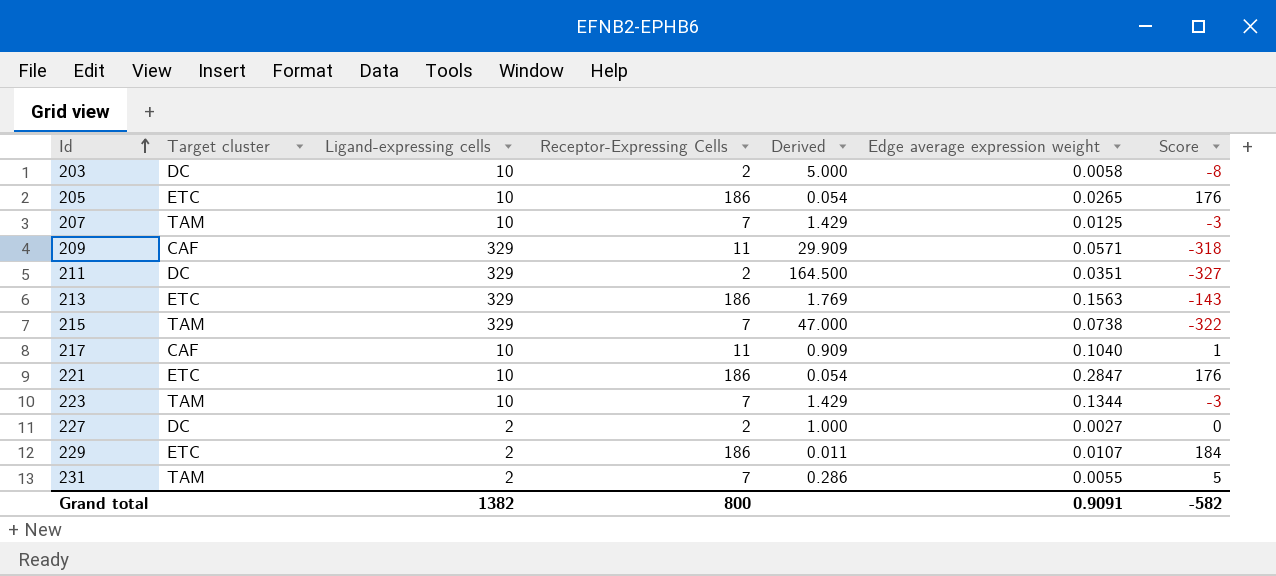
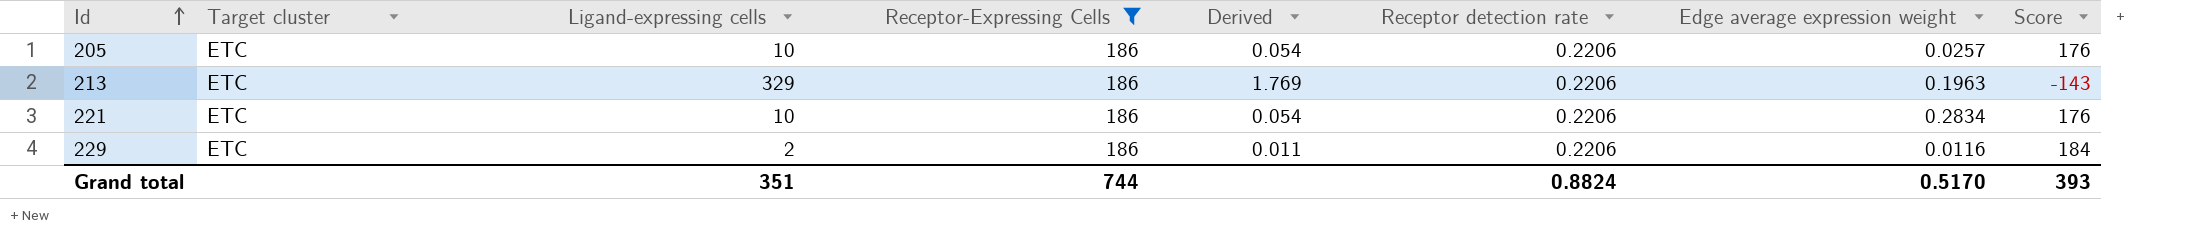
filter: none -> Receptor-Expressing Cells = 186
column Receptor detection rate | position: none -> 6
205 | Edge average expression weight: 0.0265 -> 0.0257
213 | Edge average expression weight: 0.1563 -> 0.1963
221 | Edge average expression weight: 0.2847 -> 0.2834
229 | Edge average expression weight: 0.0107 -> 0.0116
Grand total | Ligand-expressing cells: 1382 -> 351
Grand total | Receptor-Expressing Cells: 800 -> 744
Grand total | Edge average expression weight: 0.9091 -> 0.5170
Grand total | Score: -582 -> 393

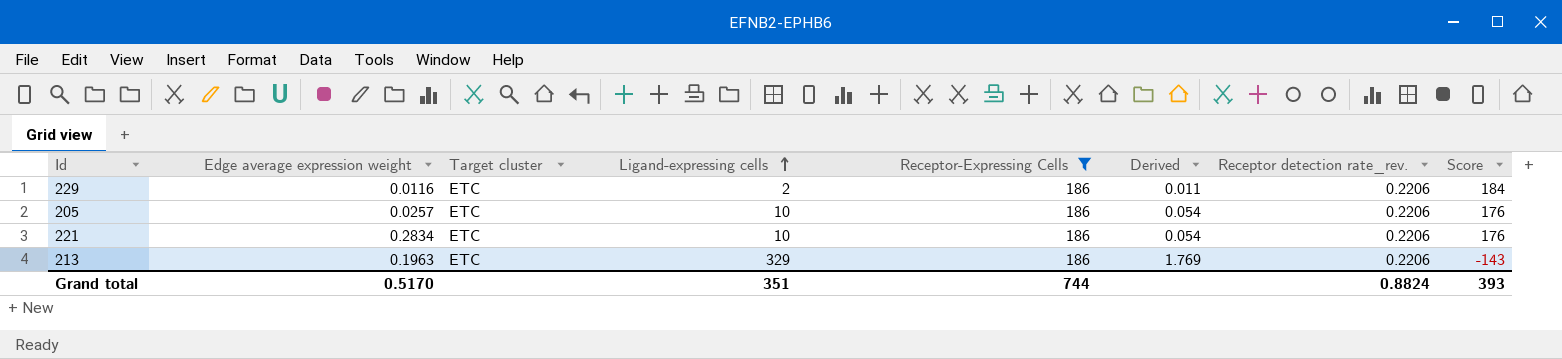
row order: Id ascending -> Ligand-expressing cells ascending
column Edge average expression weight | position: 7 -> 2
column name: Receptor detection rate -> Receptor detection rate_rev.

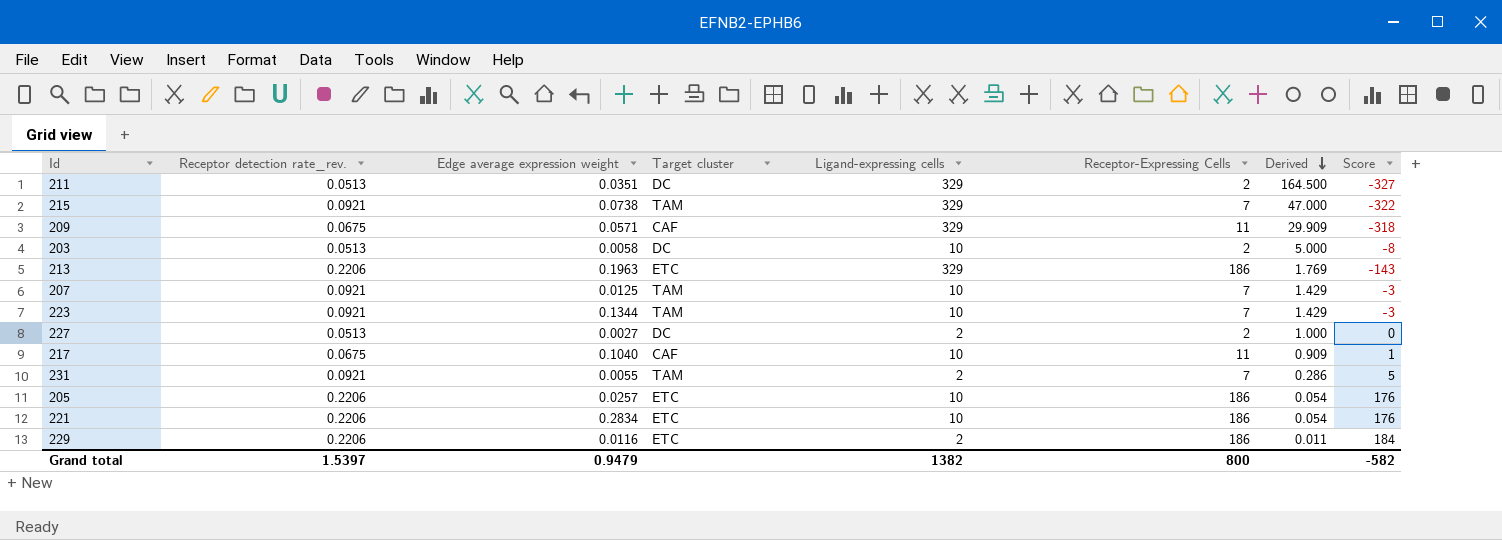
filter: Receptor-Expressing Cells = 186 -> none
row order: Ligand-expressing cells ascending -> Derived descending
column Receptor detection rate_rev. | position: 7 -> 2
Grand total | Receptor detection rate_rev.: 0.8824 -> 1.5397
Grand total | Edge average expression weight: 0.5170 -> 0.9479
Grand total | Ligand-expressing cells: 351 -> 1382
Grand total | Receptor-Expressing Cells: 744 -> 800
Grand total | Score: 393 -> -582

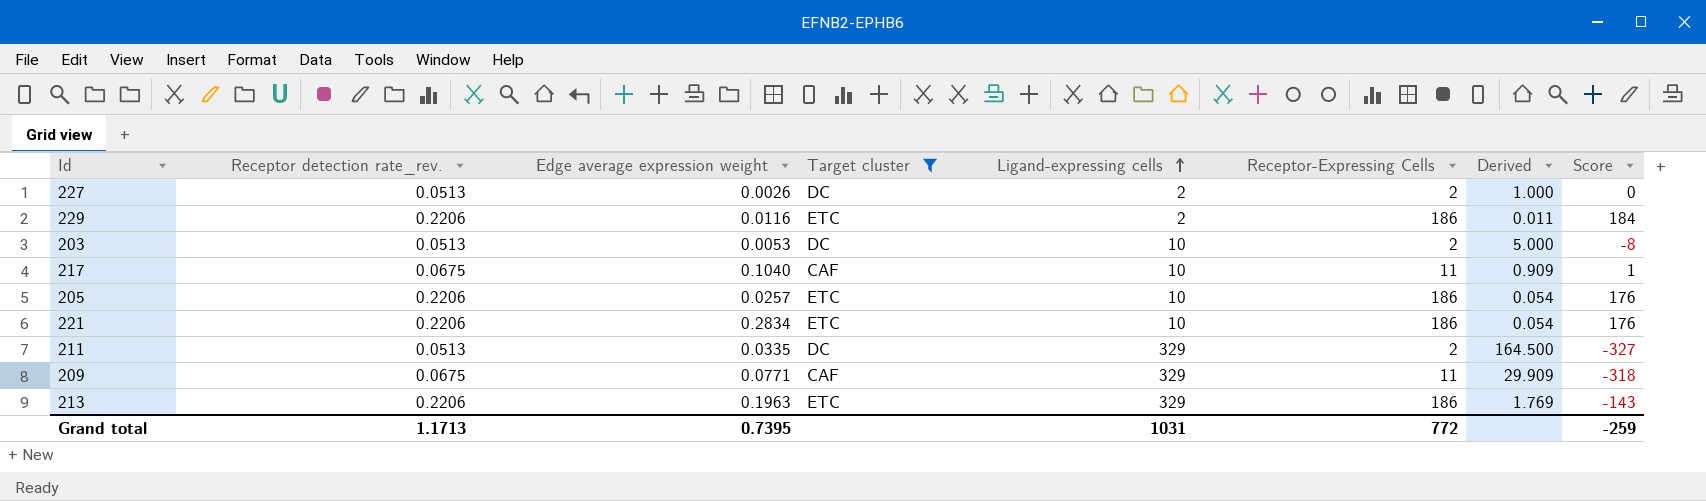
filter: none -> Target cluster != TAM
row order: Derived descending -> Ligand-expressing cells ascending
227 | Edge average expression weight: 0.0027 -> 0.0026
203 | Edge average expression weight: 0.0058 -> 0.0053
211 | Edge average expression weight: 0.0351 -> 0.0335
209 | Edge average expression weight: 0.0571 -> 0.0771
Grand total | Receptor detection rate_rev.: 1.5397 -> 1.1713
Grand total | Edge average expression weight: 0.9479 -> 0.7395
Grand total | Ligand-expressing cells: 1382 -> 1031
Grand total | Receptor-Expressing Cells: 800 -> 772
Grand total | Score: -582 -> -259

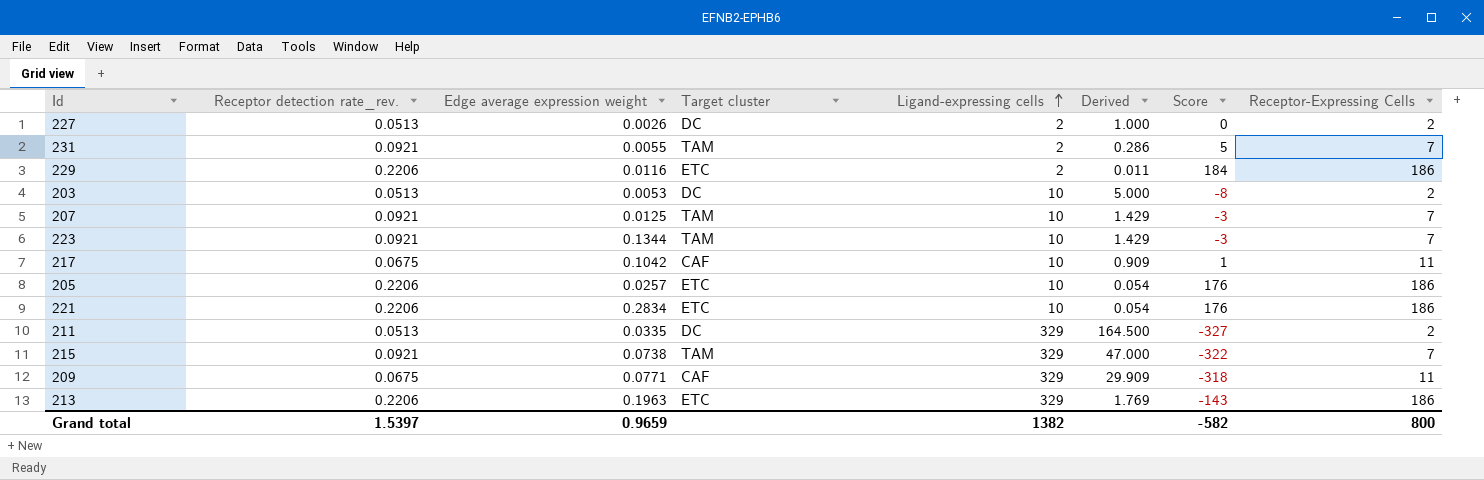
filter: Target cluster != TAM -> none
column Receptor-Expressing Cells | position: 6 -> 8
217 | Edge average expression weight: 0.1040 -> 0.1042
Grand total | Receptor detection rate_rev.: 1.1713 -> 1.5397
Grand total | Edge average expression weight: 0.7395 -> 0.9659
Grand total | Ligand-expressing cells: 1031 -> 1382
Grand total | Score: -259 -> -582
Grand total | Receptor-Expressing Cells: 772 -> 800

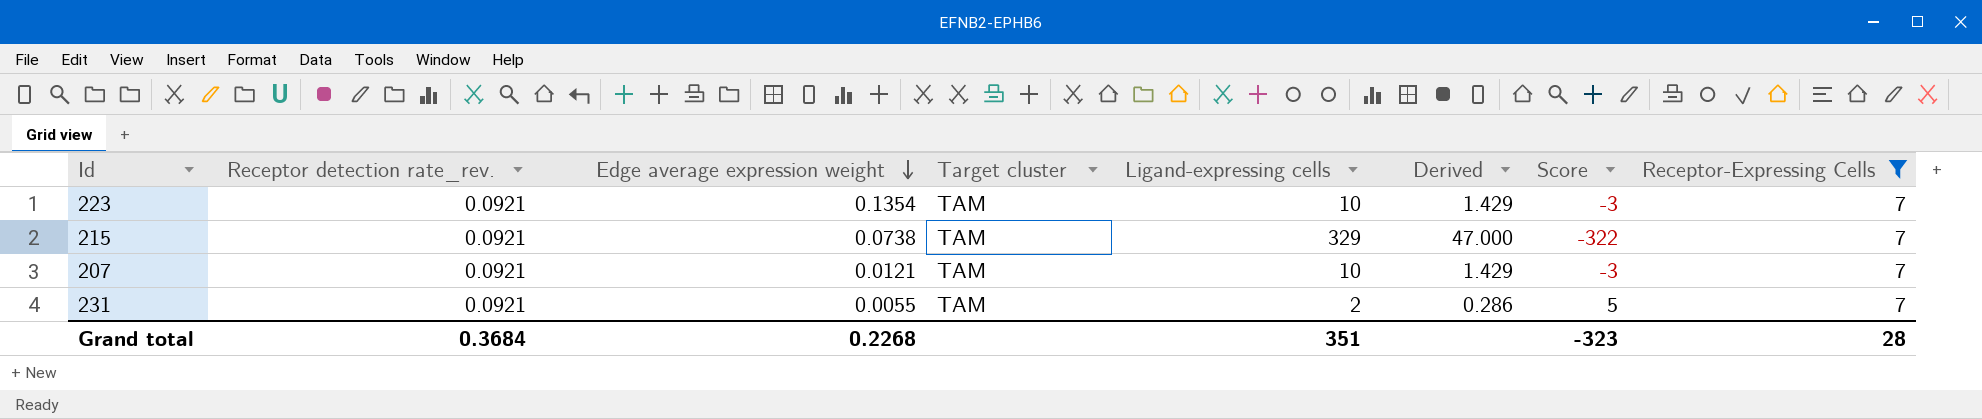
filter: none -> Receptor-Expressing Cells = 7
row order: Ligand-expressing cells ascending -> Edge average expression weight descending
223 | Edge average expression weight: 0.1344 -> 0.1354
207 | Edge average expression weight: 0.0125 -> 0.0121
Grand total | Receptor detection rate_rev.: 1.5397 -> 0.3684
Grand total | Edge average expression weight: 0.9659 -> 0.2268
Grand total | Ligand-expressing cells: 1382 -> 351
Grand total | Score: -582 -> -323
Grand total | Receptor-Expressing Cells: 800 -> 28

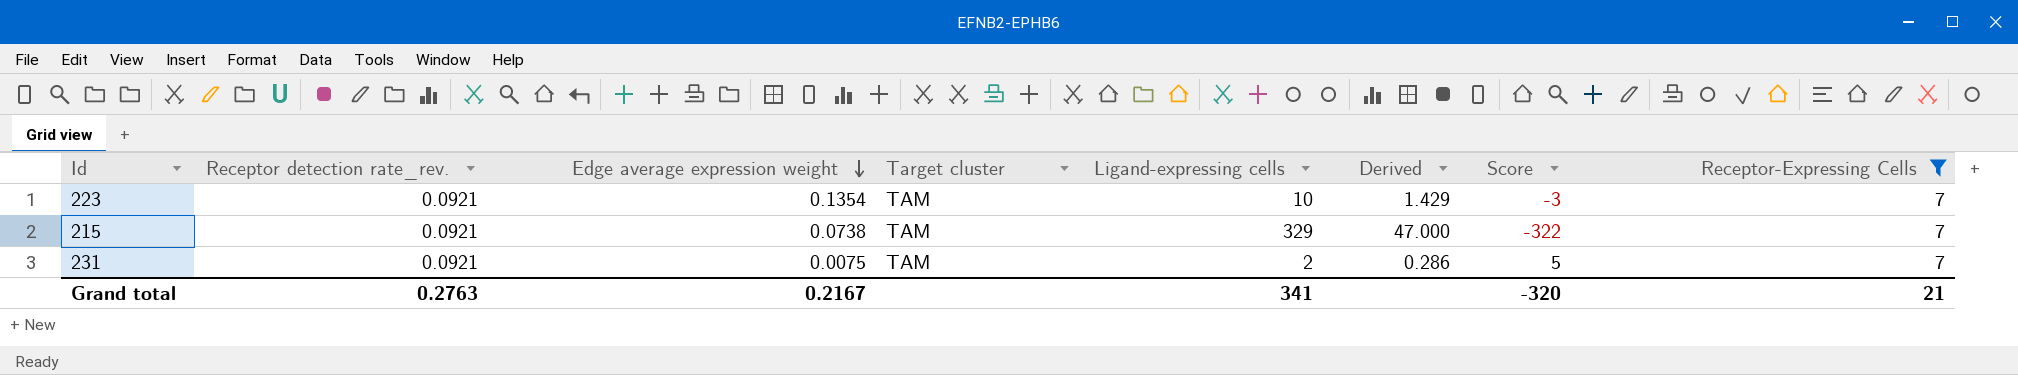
row 207: 0.0921 | 0.0121 | TAM | 10 | 1.429 | -3 | 7 -> none
231 | Edge average expression weight: 0.0055 -> 0.0075
Grand total | Receptor detection rate_rev.: 0.3684 -> 0.2763
Grand total | Edge average expression weight: 0.2268 -> 0.2167
Grand total | Ligand-expressing cells: 351 -> 341
Grand total | Score: -323 -> -320
Grand total | Receptor-Expressing Cells: 28 -> 21

